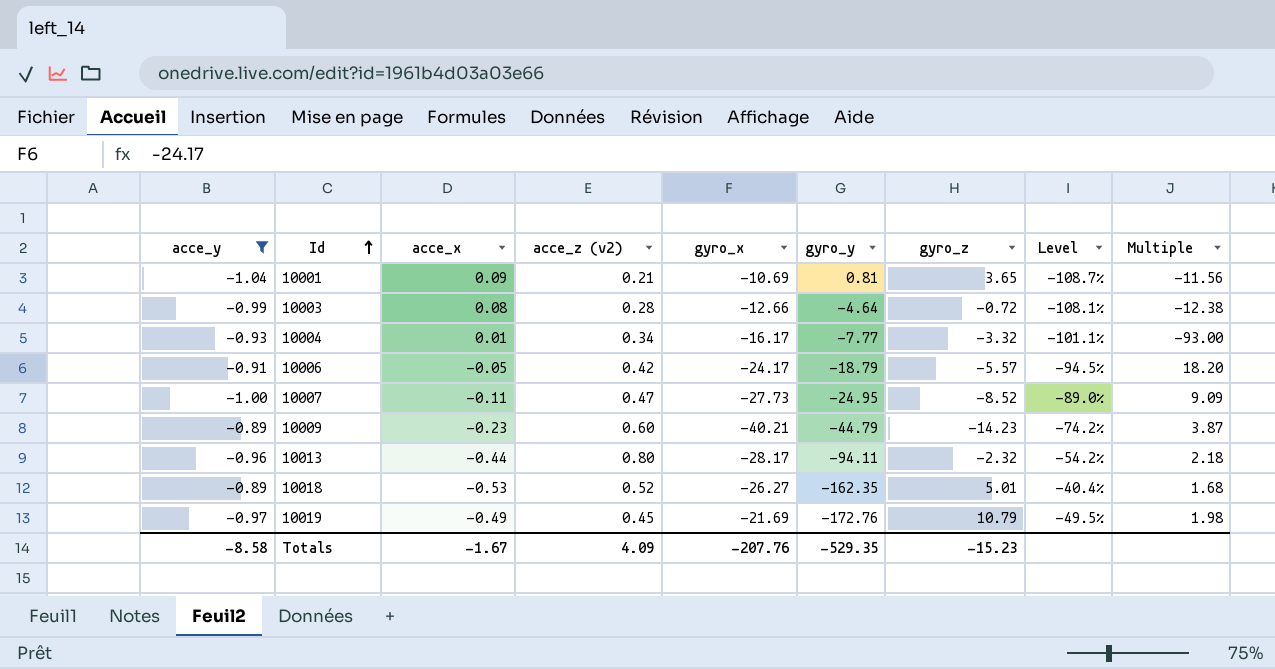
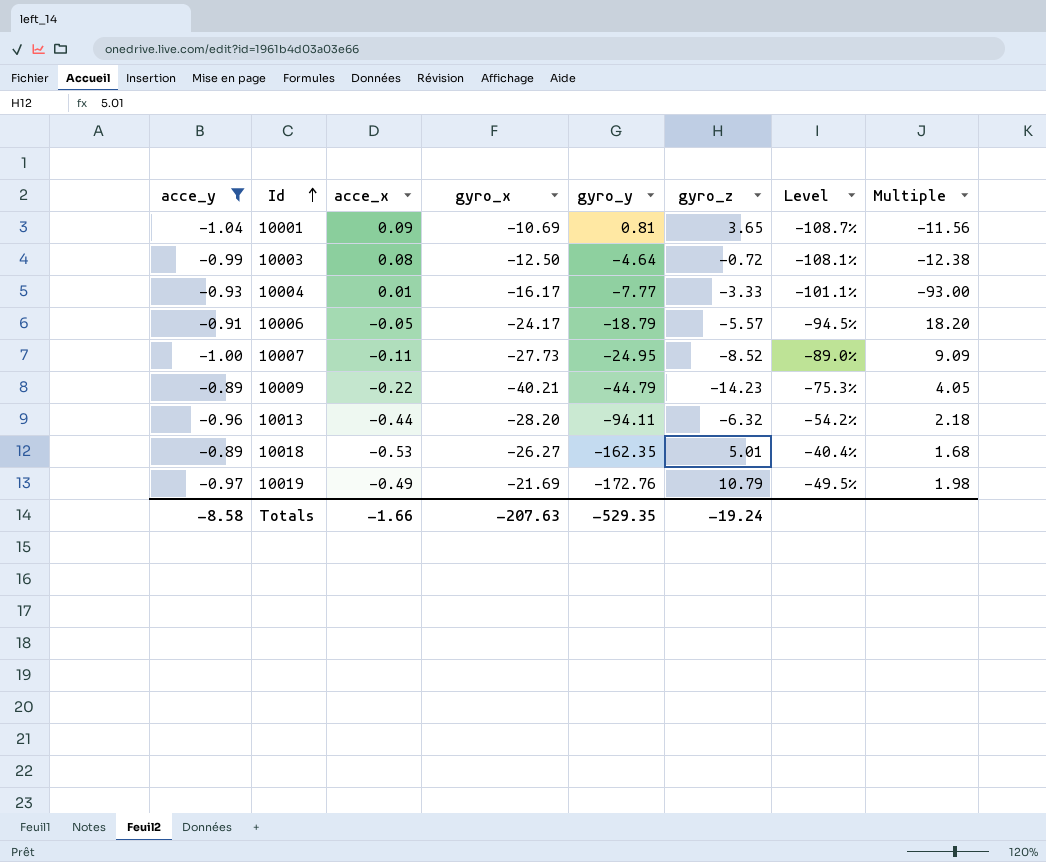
column acce_z (v2) | position: 4 -> none
10003 | gyro_x: -12.66 -> -12.50
10004 | gyro_z: -3.32 -> -3.33
10009 | acce_x: -0.23 -> -0.22
10009 | Level: -74.2% -> -75.3%
10009 | Multiple: 3.87 -> 4.05
10013 | gyro_x: -28.17 -> -28.20
10013 | gyro_z: -2.32 -> -6.32
Totals | acce_x: -1.67 -> -1.66
Totals | gyro_x: -207.76 -> -207.63
Totals | gyro_z: -15.23 -> -19.24

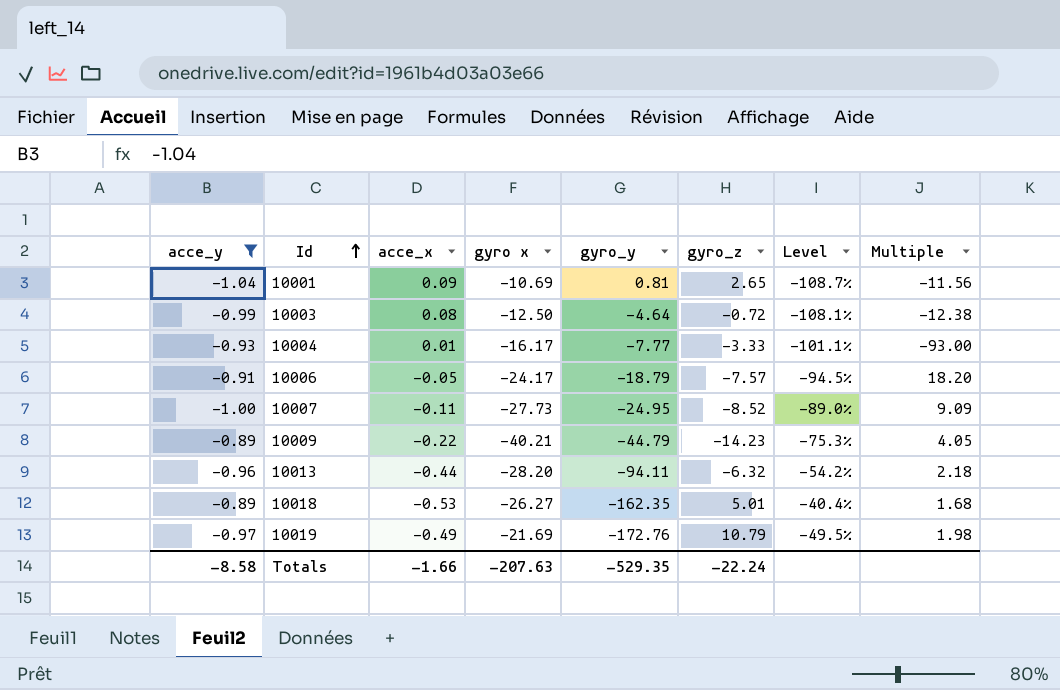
column name: gyro_x -> gyro x
10001 | gyro_z: 3.65 -> 2.65
10006 | gyro_z: -5.57 -> -7.57
Totals | gyro_z: -19.24 -> -22.24

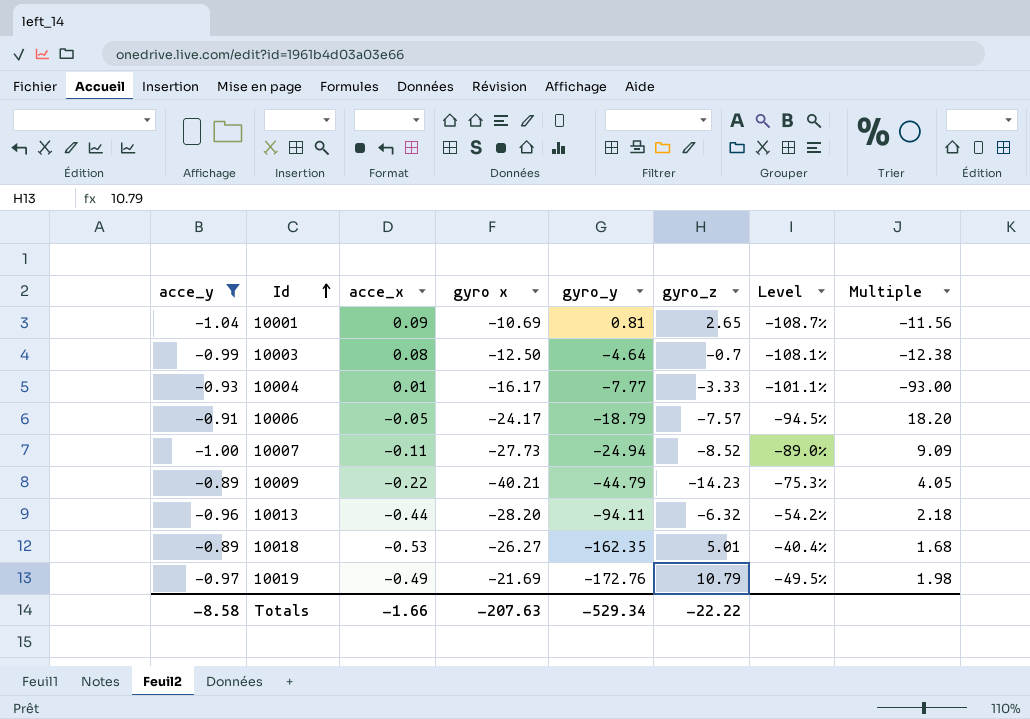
10003 | gyro_z: -0.72 -> -0.7
10007 | gyro_y: -24.95 -> -24.94
Totals | gyro_y: -529.35 -> -529.34
Totals | gyro_z: -22.24 -> -22.22

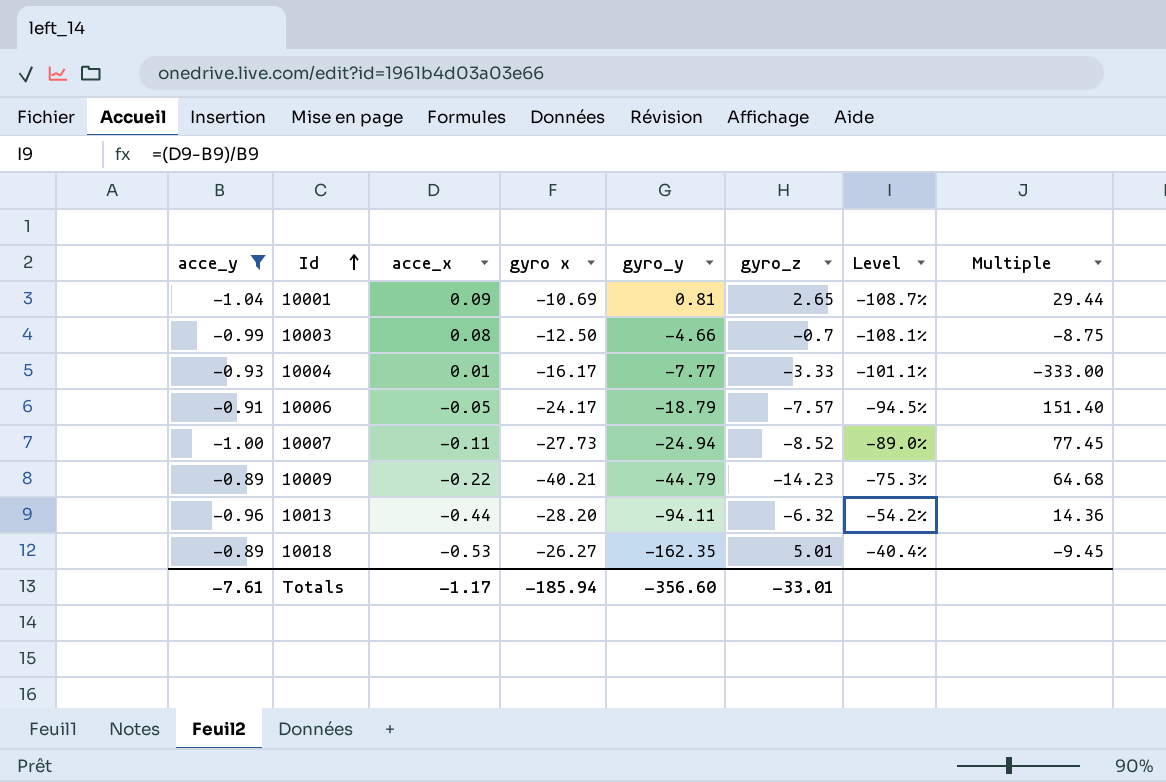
column Multiple | formula: [acce_y] / [acce_x] -> [gyro_z] / [acce_x]
row 10019: -0.97 | -0.49 | -21.69 | -172.76 | 10.79 | -49.5% | 1.98 -> none
10003 | gyro_y: -4.64 -> -4.66
Totals | acce_y: -8.58 -> -7.61
Totals | acce_x: -1.66 -> -1.17
Totals | gyro x: -207.63 -> -185.94
Totals | gyro_y: -529.34 -> -356.60
Totals | gyro_z: -22.22 -> -33.01

